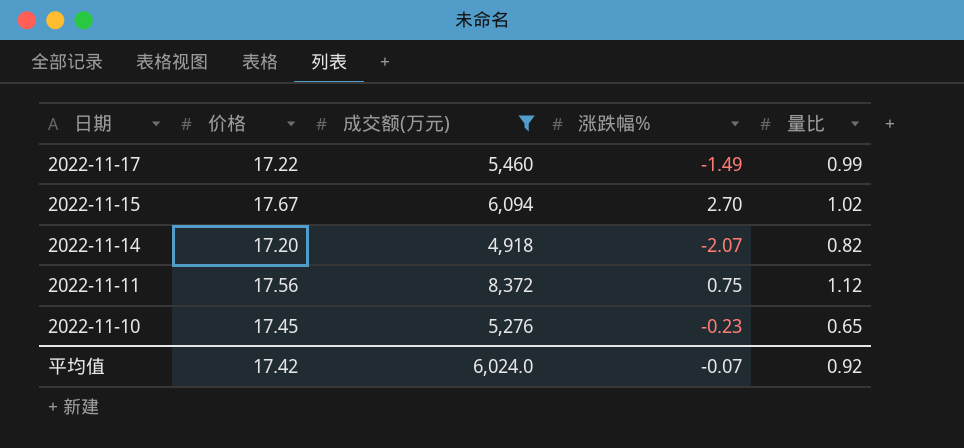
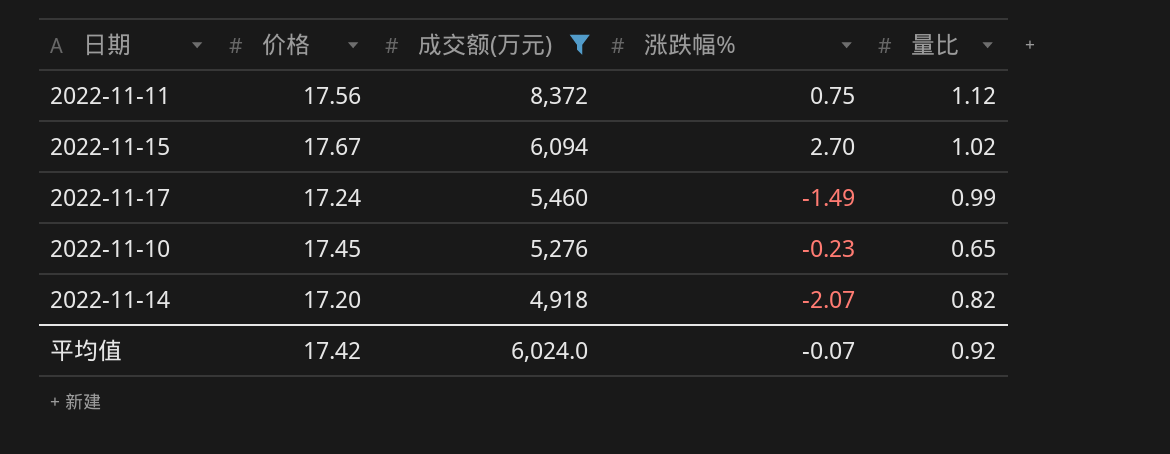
row order: 日期 descending -> 成交额(万元) descending
2022-11-17 | 价格: 17.22 -> 17.24

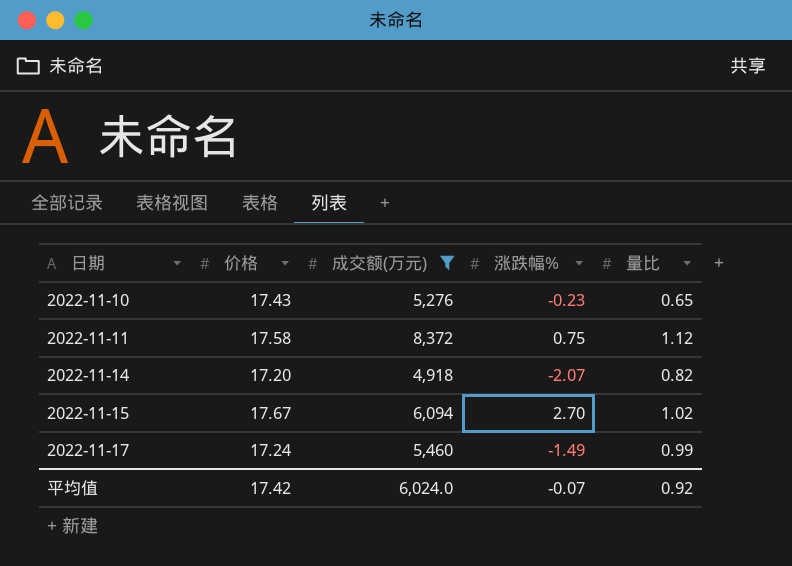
row order: 成交额(万元) descending -> 日期 ascending
2022-11-10 | 价格: 17.45 -> 17.43
2022-11-11 | 价格: 17.56 -> 17.58

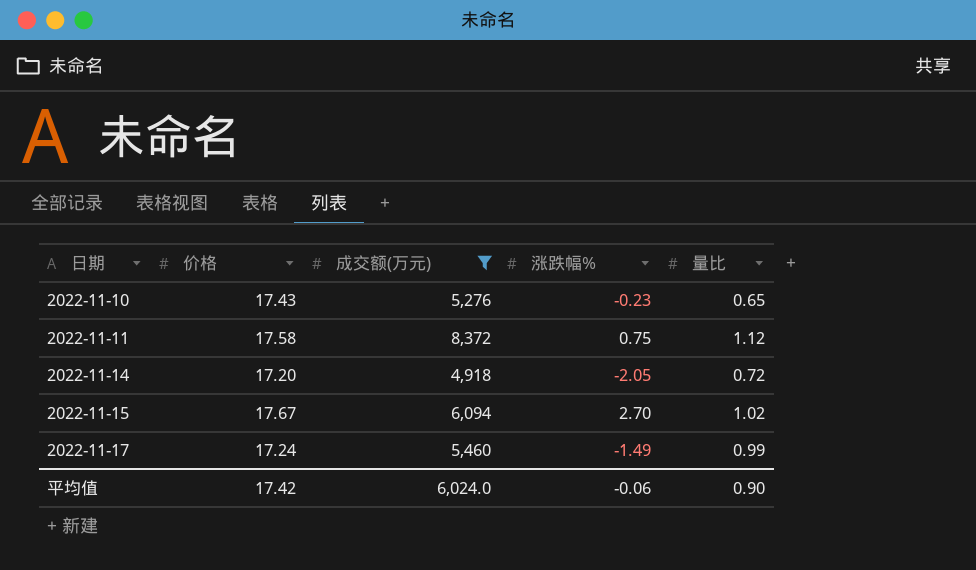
2022-11-14 | 涨跌幅%: -2.07 -> -2.05
2022-11-14 | 量比: 0.82 -> 0.72
平均值 | 涨跌幅%: -0.07 -> -0.06
平均值 | 量比: 0.92 -> 0.90

